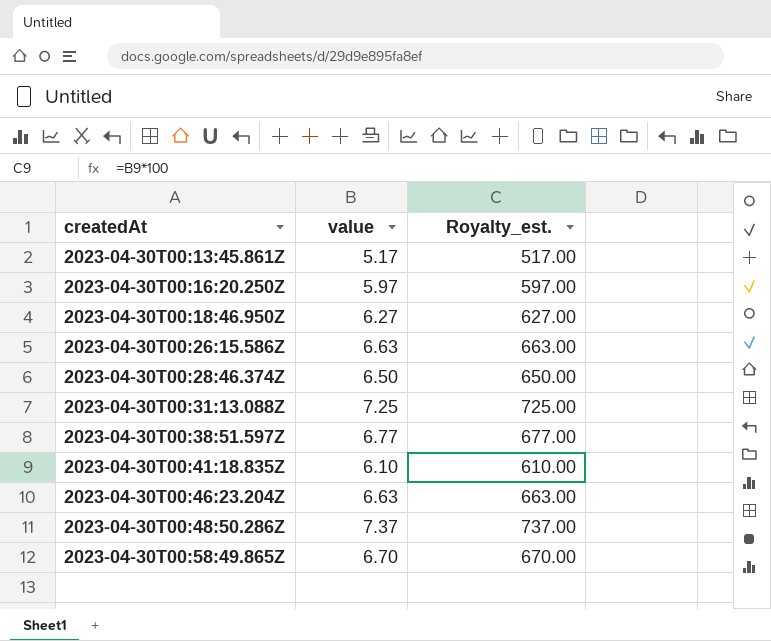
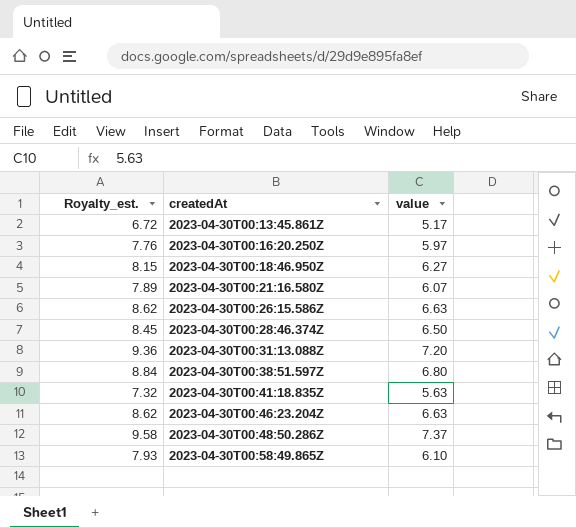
column Royalty_est. | formula: [value] * 100 -> [value] * 1.3
column Royalty_est. | position: 3 -> 1
row 2023-04-30T00:21:16.580Z: none -> 7.89 | 6.07
2023-04-30T00:31:13.088Z | value: 7.25 -> 7.20
2023-04-30T00:38:51.597Z | value: 6.77 -> 6.80
2023-04-30T00:41:18.835Z | value: 6.10 -> 5.63
2023-04-30T00:58:49.865Z | value: 6.70 -> 6.10

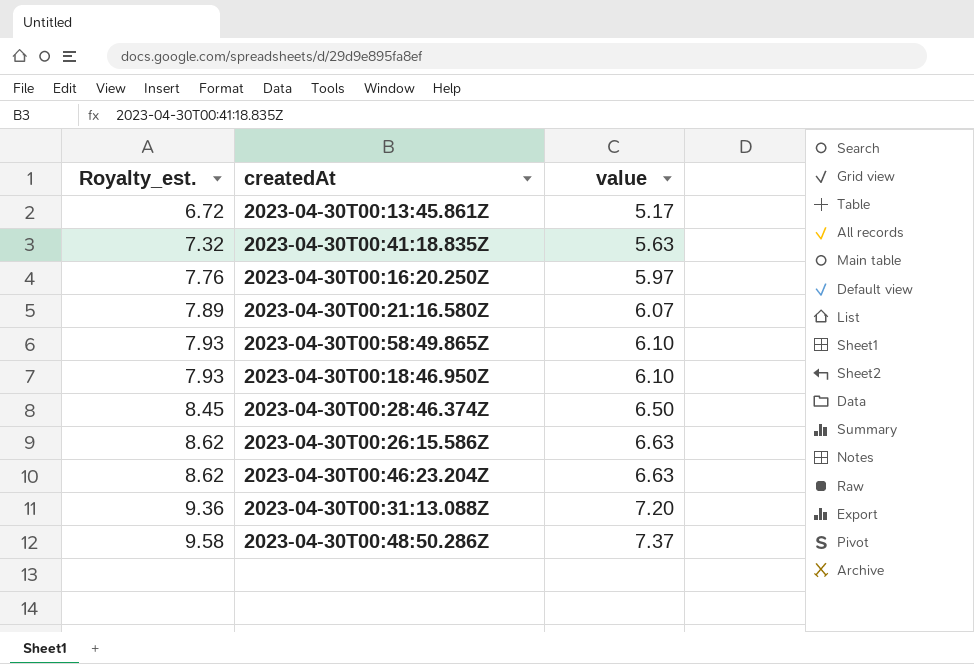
row order: createdAt ascending -> Royalty_est. ascending
row 2023-04-30T00:38:51.597Z: 8.84 | 6.80 -> none
2023-04-30T00:18:46.950Z | Royalty_est.: 8.15 -> 7.93
2023-04-30T00:18:46.950Z | value: 6.27 -> 6.10

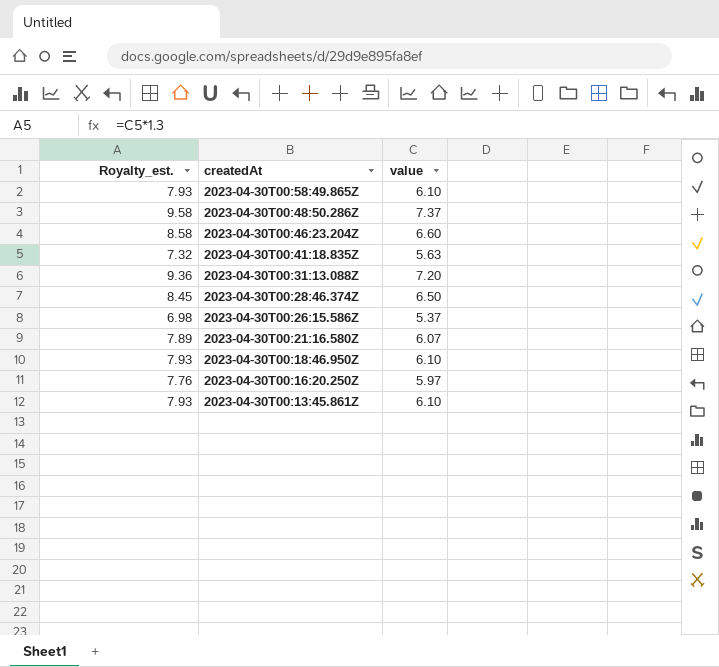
row order: Royalty_est. ascending -> createdAt descending
2023-04-30T00:46:23.204Z | Royalty_est.: 8.62 -> 8.58
2023-04-30T00:46:23.204Z | value: 6.63 -> 6.60
2023-04-30T00:26:15.586Z | Royalty_est.: 8.62 -> 6.98
2023-04-30T00:26:15.586Z | value: 6.63 -> 5.37
2023-04-30T00:13:45.861Z | Royalty_est.: 6.72 -> 7.93
2023-04-30T00:13:45.861Z | value: 5.17 -> 6.10

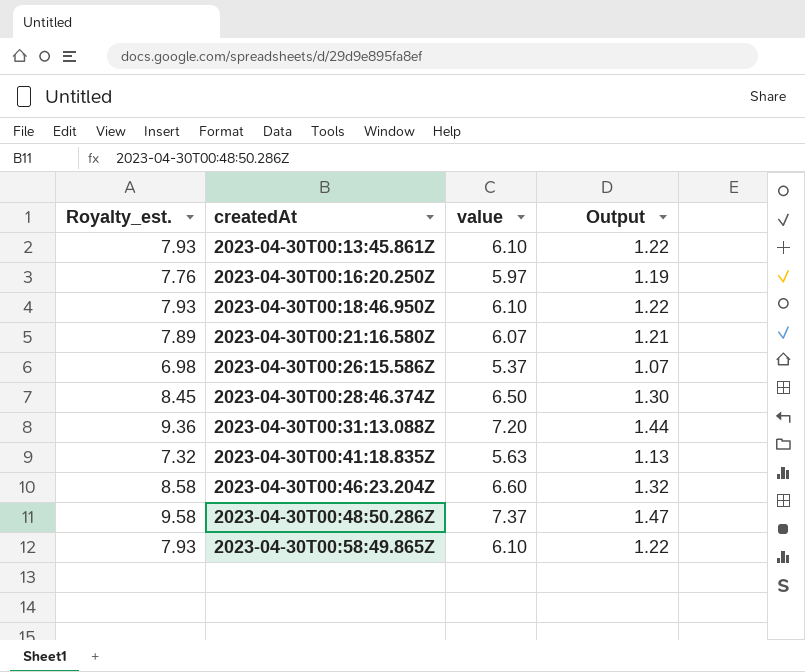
row order: createdAt descending -> createdAt ascending
column Output | formula: none -> [value] * 0.2

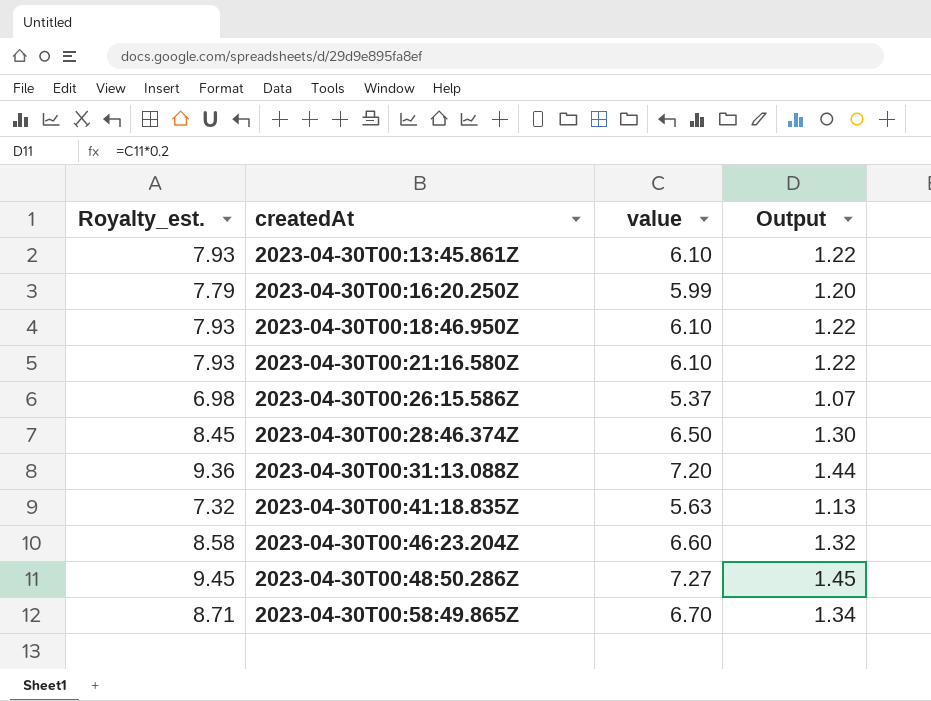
2023-04-30T00:16:20.250Z | Royalty_est.: 7.76 -> 7.79
2023-04-30T00:16:20.250Z | value: 5.97 -> 5.99
2023-04-30T00:16:20.250Z | Output: 1.19 -> 1.20
2023-04-30T00:21:16.580Z | Royalty_est.: 7.89 -> 7.93
2023-04-30T00:21:16.580Z | value: 6.07 -> 6.10
2023-04-30T00:21:16.580Z | Output: 1.21 -> 1.22
2023-04-30T00:48:50.286Z | Royalty_est.: 9.58 -> 9.45
2023-04-30T00:48:50.286Z | value: 7.37 -> 7.27
2023-04-30T00:48:50.286Z | Output: 1.47 -> 1.45
2023-04-30T00:58:49.865Z | Royalty_est.: 7.93 -> 8.71
2023-04-30T00:58:49.865Z | value: 6.10 -> 6.70
2023-04-30T00:58:49.865Z | Output: 1.22 -> 1.34

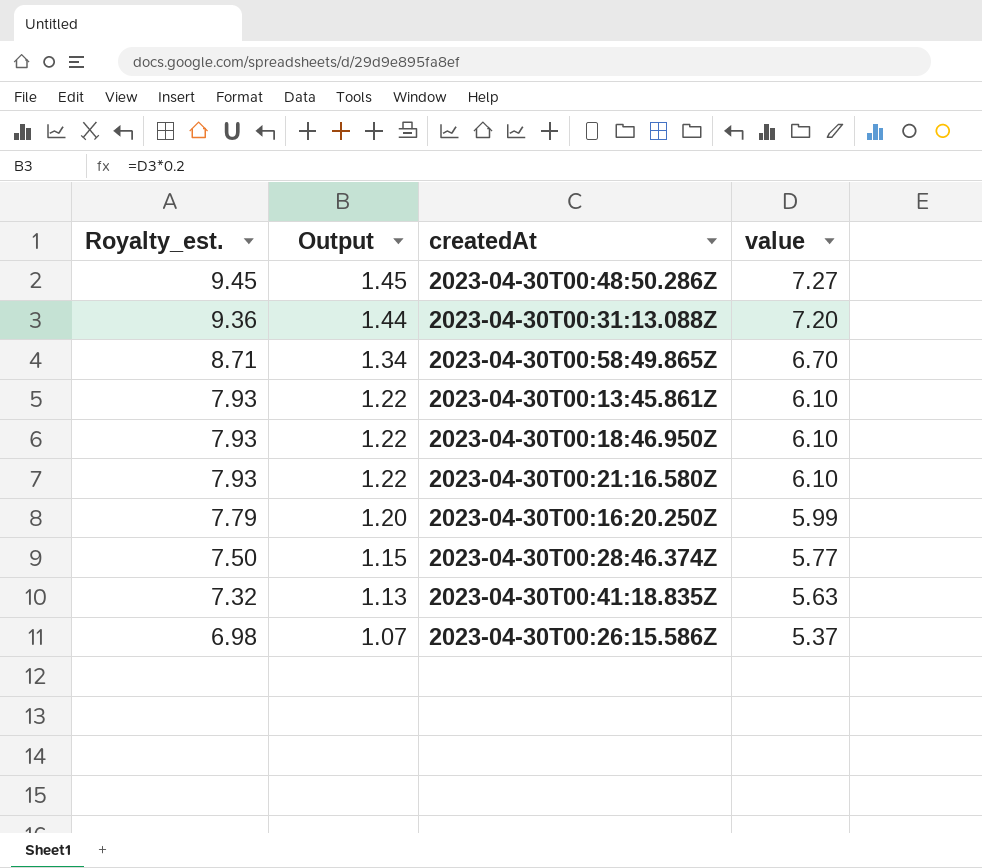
row order: createdAt ascending -> Royalty_est. descending
column Output | position: 4 -> 2
row 2023-04-30T00:46:23.204Z: 8.58 | 6.60 | 1.32 -> none
2023-04-30T00:28:46.374Z | Royalty_est.: 8.45 -> 7.50
2023-04-30T00:28:46.374Z | Output: 1.30 -> 1.15
2023-04-30T00:28:46.374Z | value: 6.50 -> 5.77

